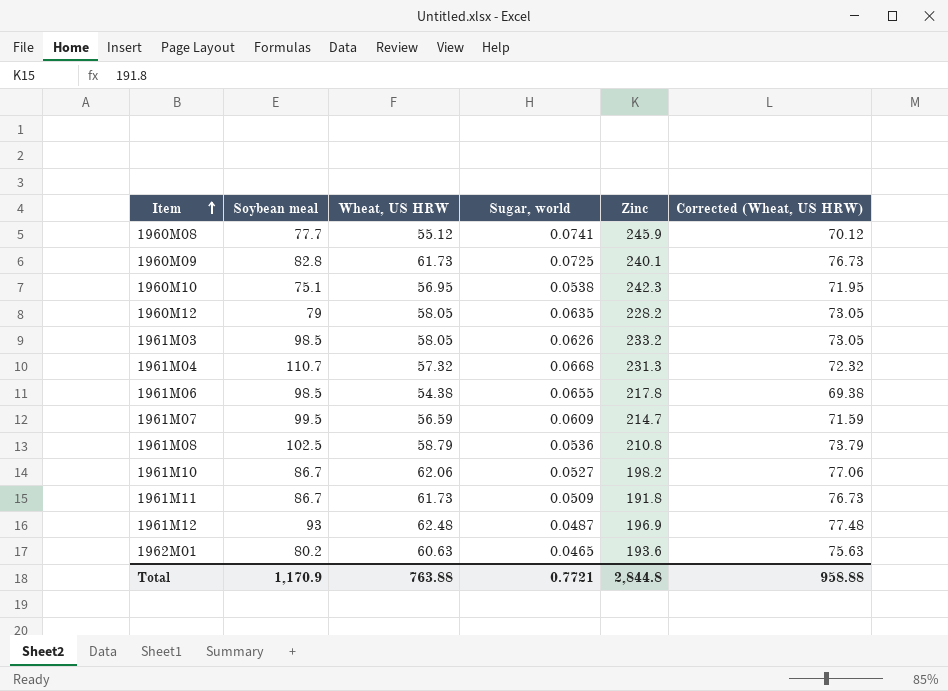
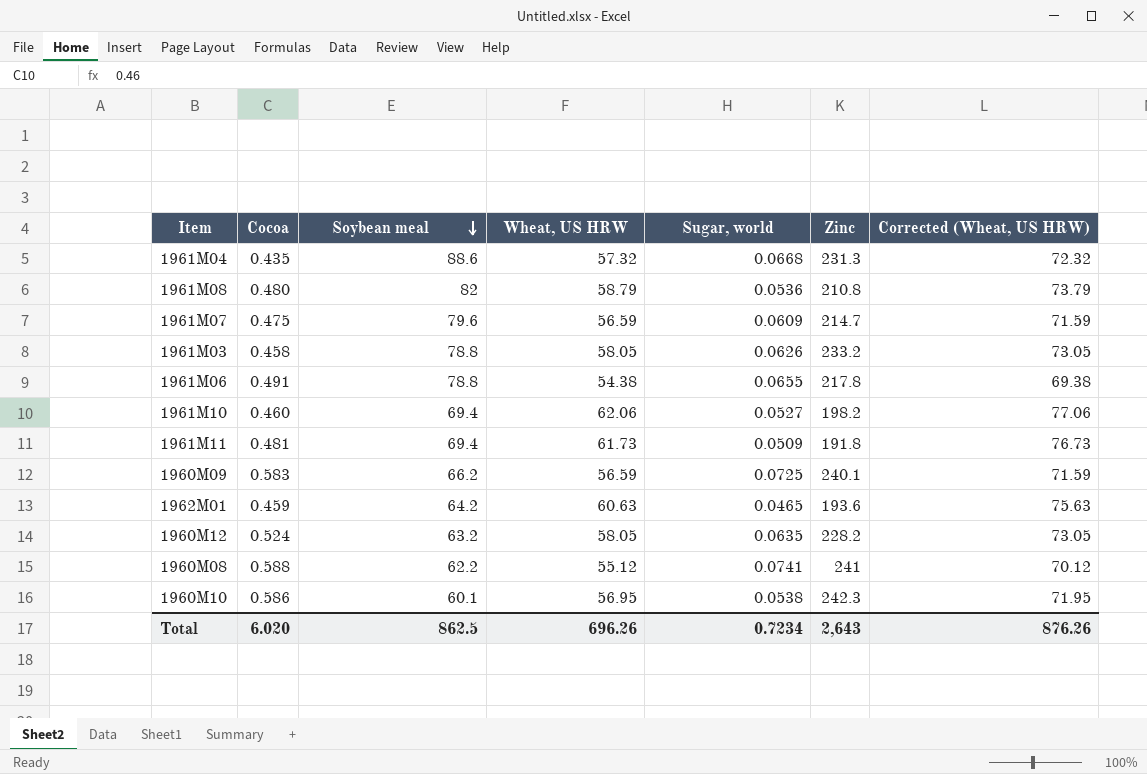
row order: Item ascending -> Soybean meal descending
column Cocoa | position: none -> 2
row 1961M12: 93 | 62.48 | 0.0487 | 196.9 | 77.48 -> none
1961M04 | Soybean meal: 110.7 -> 88.6
1961M08 | Soybean meal: 102.5 -> 82
1961M07 | Soybean meal: 99.5 -> 79.6
1961M03 | Soybean meal: 98.5 -> 78.8
1961M06 | Soybean meal: 98.5 -> 78.8
1961M10 | Soybean meal: 86.7 -> 69.4
1961M11 | Soybean meal: 86.7 -> 69.4
1960M09 | Soybean meal: 82.8 -> 66.2
1960M09 | Wheat, US HRW: 61.73 -> 56.59
1960M09 | Corrected (Wheat, US HRW): 76.73 -> 71.59
1962M01 | Soybean meal: 80.2 -> 64.2
1960M12 | Soybean meal: 79 -> 63.2
1960M08 | Soybean meal: 77.7 -> 62.2
1960M08 | Zinc: 245.9 -> 241
1960M10 | Soybean meal: 75.1 -> 60.1
Total | Soybean meal: 1,170.9 -> 862.5
Total | Wheat, US HRW: 763.88 -> 696.26
Total | Sugar, world: 0.7721 -> 0.7234
Total | Zinc: 2,844.8 -> 2,643
Total | Corrected (Wheat, US HRW): 958.88 -> 876.26

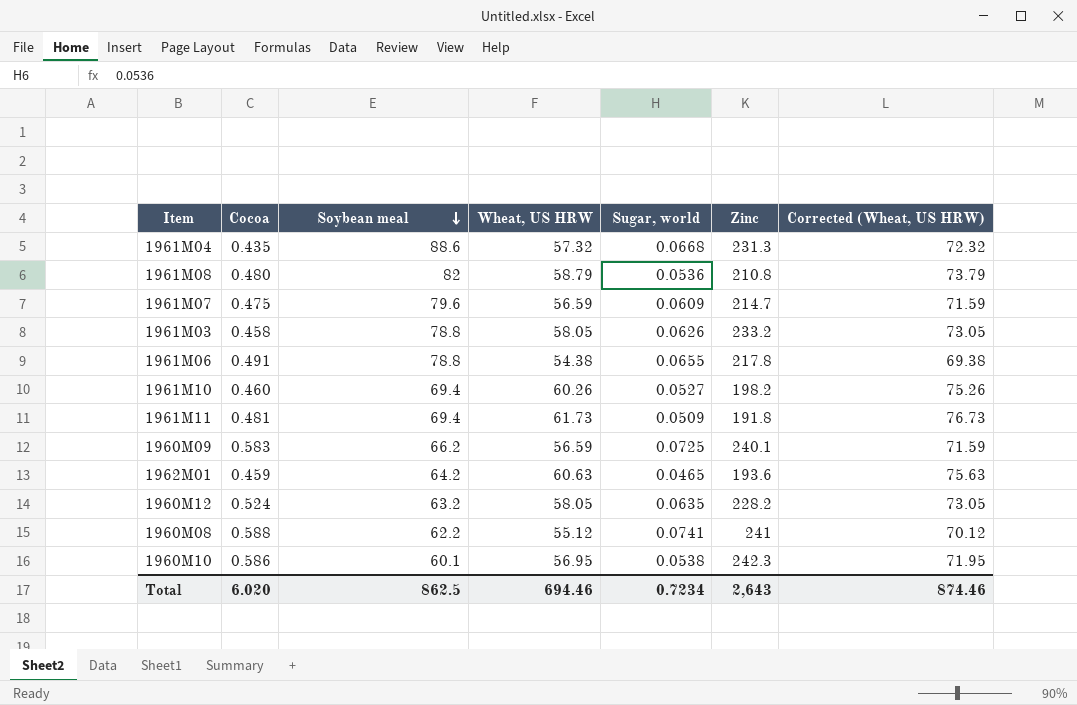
1961M10 | Wheat, US HRW: 62.06 -> 60.26
1961M10 | Corrected (Wheat, US HRW): 77.06 -> 75.26
Total | Wheat, US HRW: 696.26 -> 694.46
Total | Corrected (Wheat, US HRW): 876.26 -> 874.46

